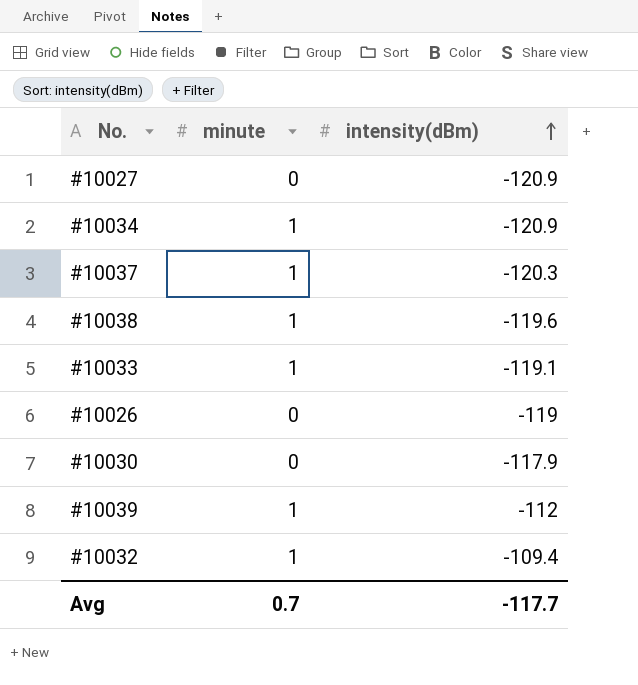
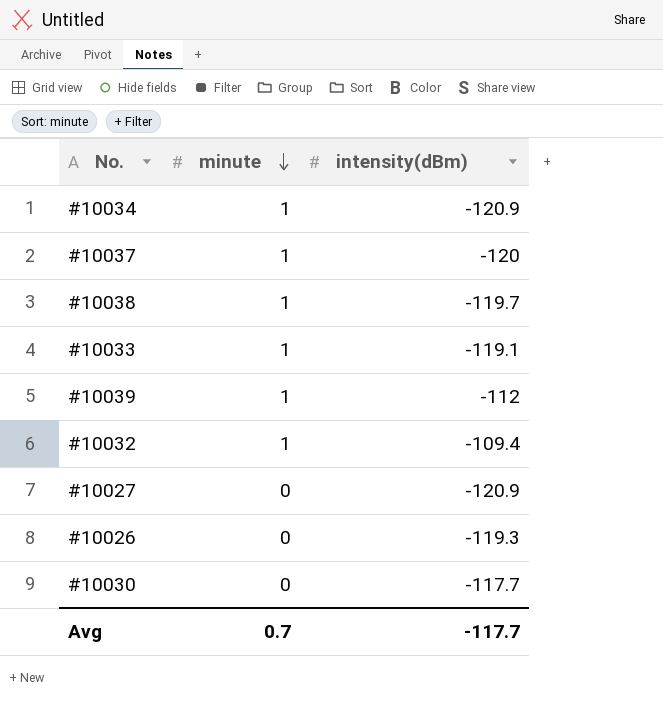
row order: intensity(dBm) ascending -> minute descending
#10037 | intensity(dBm): -120.3 -> -120
#10038 | intensity(dBm): -119.6 -> -119.7
#10026 | intensity(dBm): -119 -> -119.3
#10030 | intensity(dBm): -117.9 -> -117.7

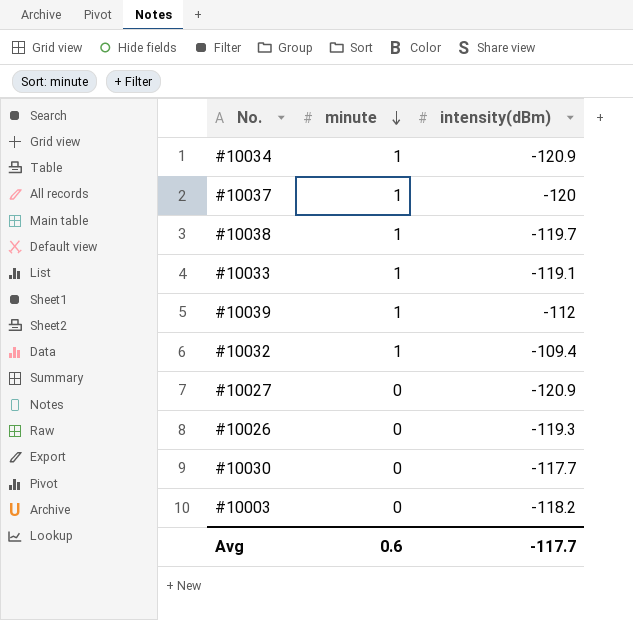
row #10003: none -> 0 | -118.2
Avg | minute: 0.7 -> 0.6

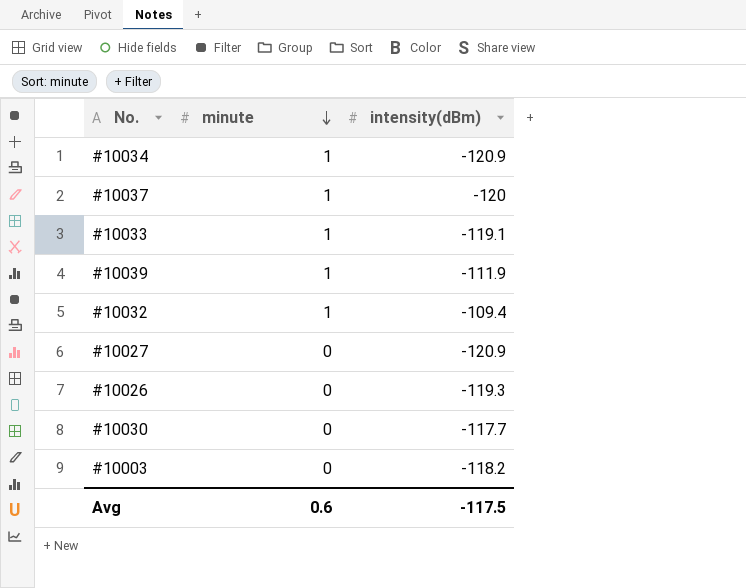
row #10038: 1 | -119.7 -> none
#10039 | intensity(dBm): -112 -> -111.9
Avg | intensity(dBm): -117.7 -> -117.5

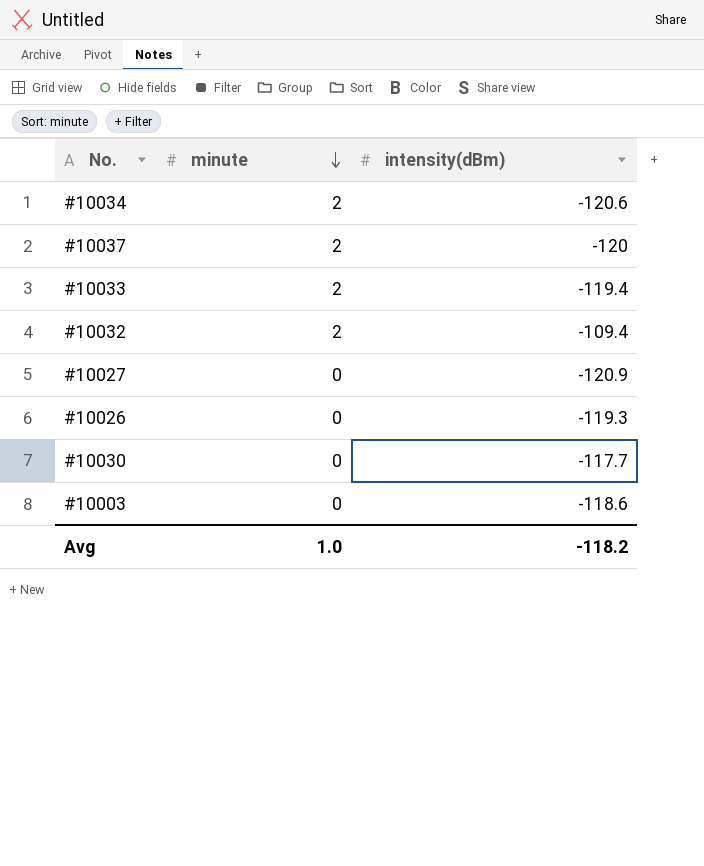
row #10039: 1 | -111.9 -> none
#10034 | minute: 1 -> 2
#10034 | intensity(dBm): -120.9 -> -120.6
#10037 | minute: 1 -> 2
#10033 | minute: 1 -> 2
#10033 | intensity(dBm): -119.1 -> -119.4
#10032 | minute: 1 -> 2
#10003 | intensity(dBm): -118.2 -> -118.6
Avg | minute: 0.6 -> 1.0
Avg | intensity(dBm): -117.5 -> -118.2

